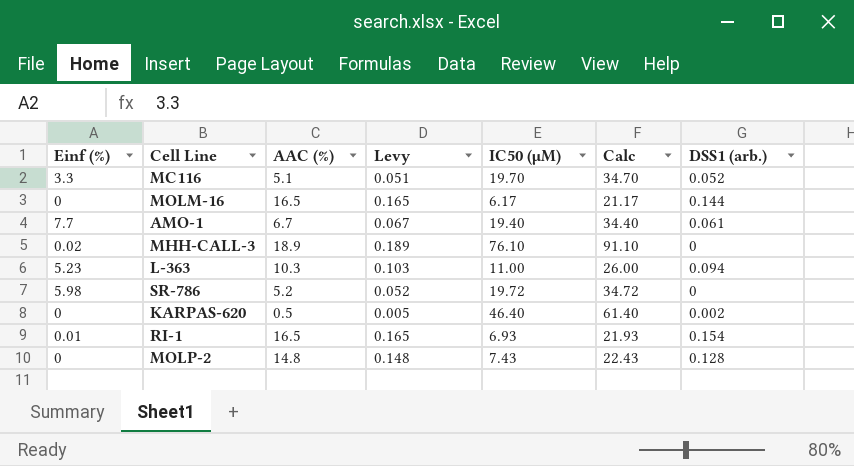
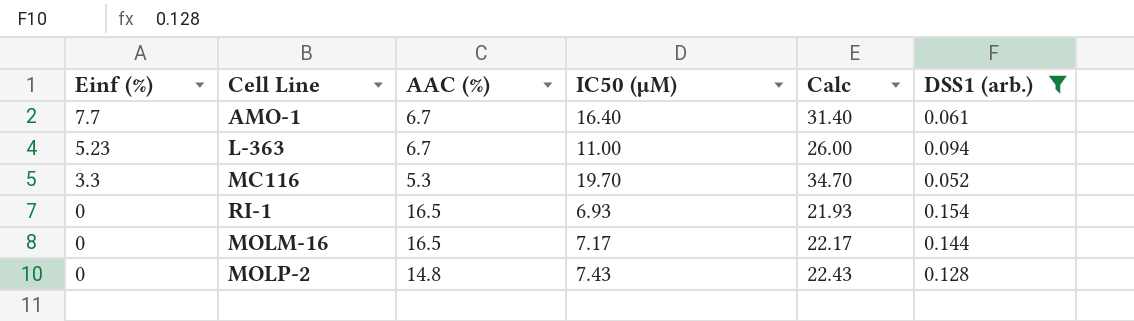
filter: none -> DSS1 (arb.) >= 0.052
row order: none -> Einf (%) descending
column Levy | formula: [AAC (%)] * 0.01 -> none
AMO-1 | IC50 (µM): 19.40 -> 16.40
AMO-1 | Calc: 34.40 -> 31.40
L-363 | AAC (%): 10.3 -> 6.7
MC116 | AAC (%): 5.1 -> 5.3
RI-1 | Einf (%): 0.01 -> 0
MOLM-16 | IC50 (µM): 6.17 -> 7.17
MOLM-16 | Calc: 21.17 -> 22.17

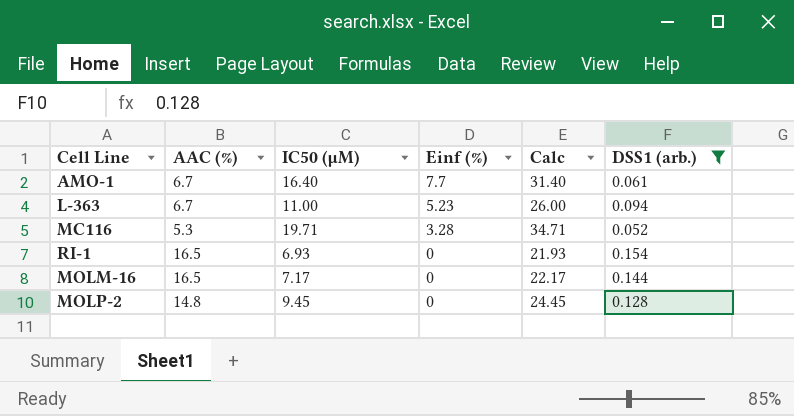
column Einf (%) | position: 1 -> 4
MC116 | IC50 (µM): 19.70 -> 19.71
MC116 | Einf (%): 3.3 -> 3.28
MC116 | Calc: 34.70 -> 34.71
MOLP-2 | IC50 (µM): 7.43 -> 9.45
MOLP-2 | Calc: 22.43 -> 24.45

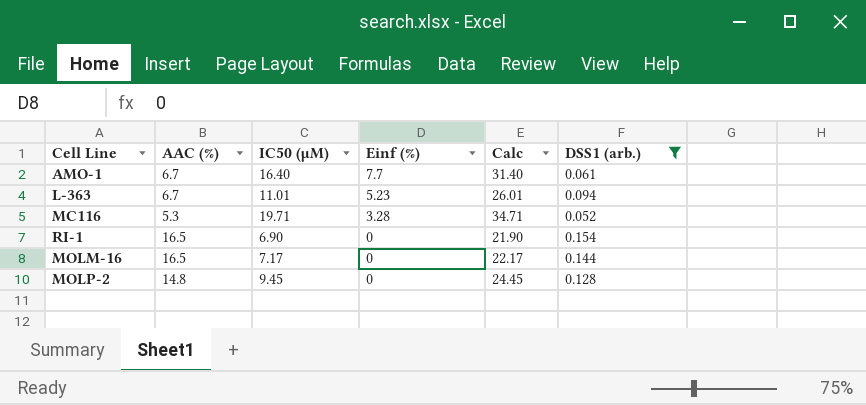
L-363 | IC50 (µM): 11.00 -> 11.01
L-363 | Calc: 26.00 -> 26.01
RI-1 | IC50 (µM): 6.93 -> 6.90
RI-1 | Calc: 21.93 -> 21.90

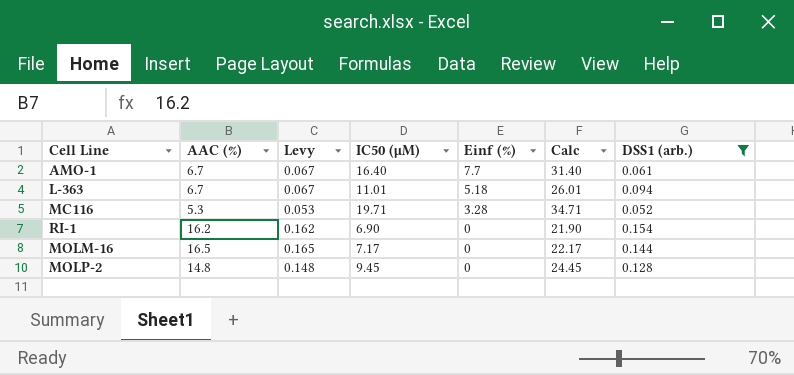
column Levy | formula: none -> [AAC (%)] * 0.01
L-363 | Einf (%): 5.23 -> 5.18
RI-1 | AAC (%): 16.5 -> 16.2

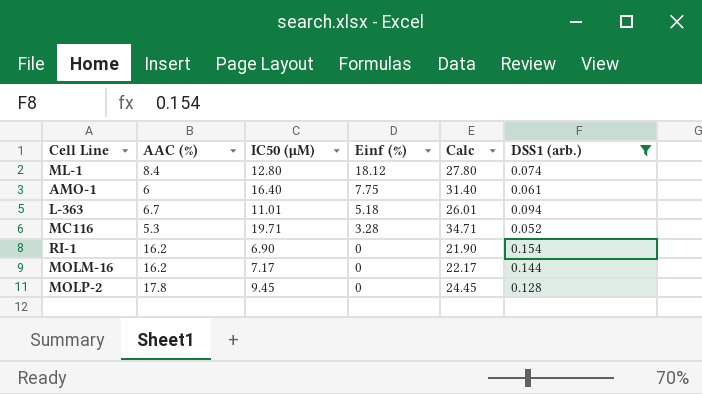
column Levy | formula: [AAC (%)] * 0.01 -> none
row ML-1: none -> 8.4 | 12.80 | 18.12 | 27.80 | 0.074
AMO-1 | AAC (%): 6.7 -> 6
AMO-1 | Einf (%): 7.7 -> 7.75
MOLM-16 | AAC (%): 16.5 -> 16.2
MOLP-2 | AAC (%): 14.8 -> 17.8

